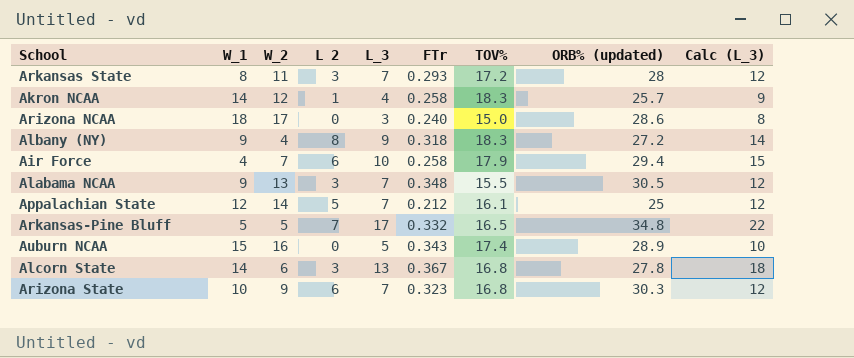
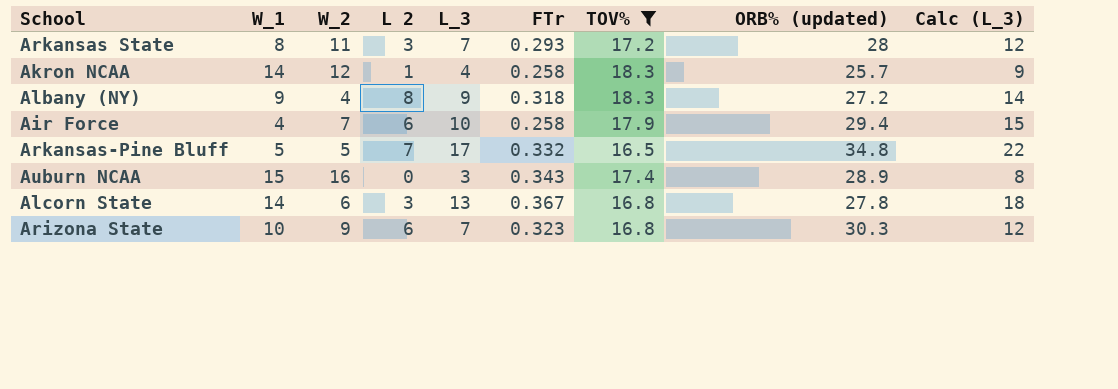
filter: none -> TOV% >= 16.5
Auburn NCAA | L_3: 5 -> 3
Auburn NCAA | Calc (L_3): 10 -> 8

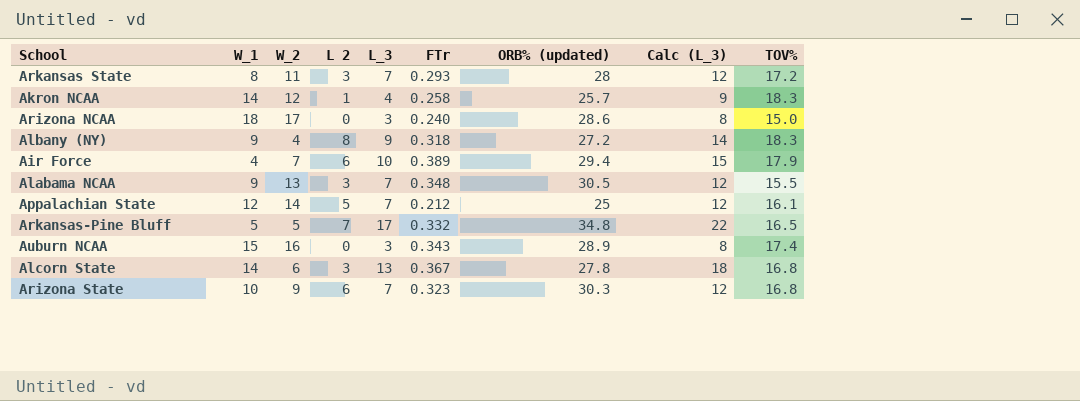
filter: TOV% >= 16.5 -> none
column TOV% | position: 7 -> 9
Air Force | FTr: 0.258 -> 0.389

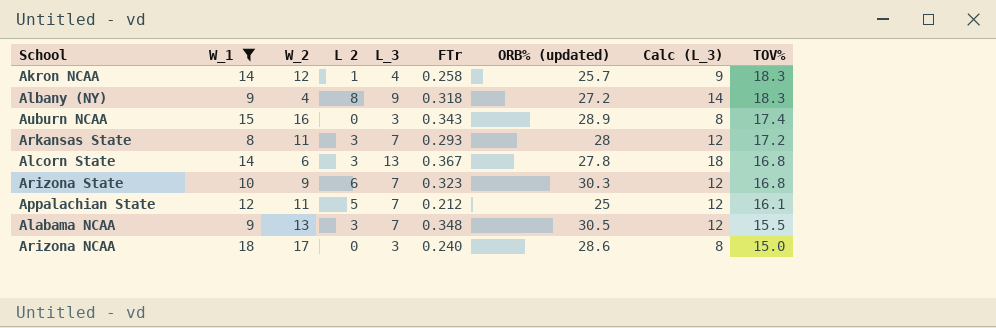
filter: none -> W_1 >= 8
row order: none -> TOV% descending
Appalachian State | W_2: 14 -> 11

